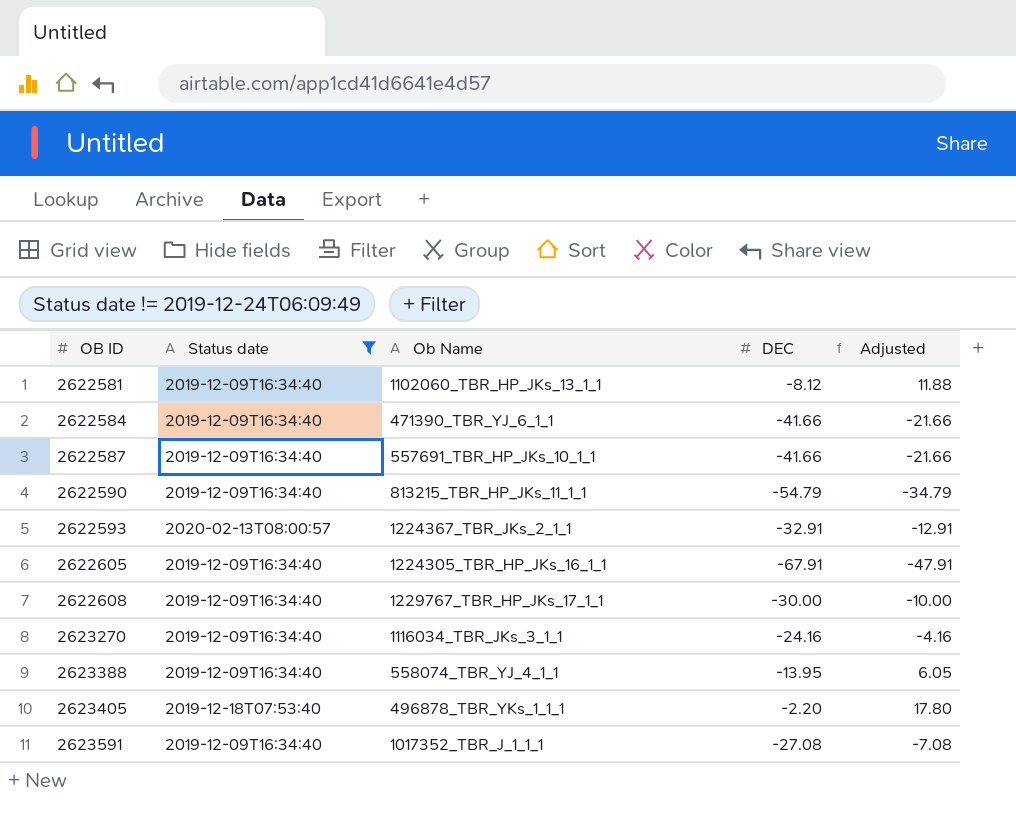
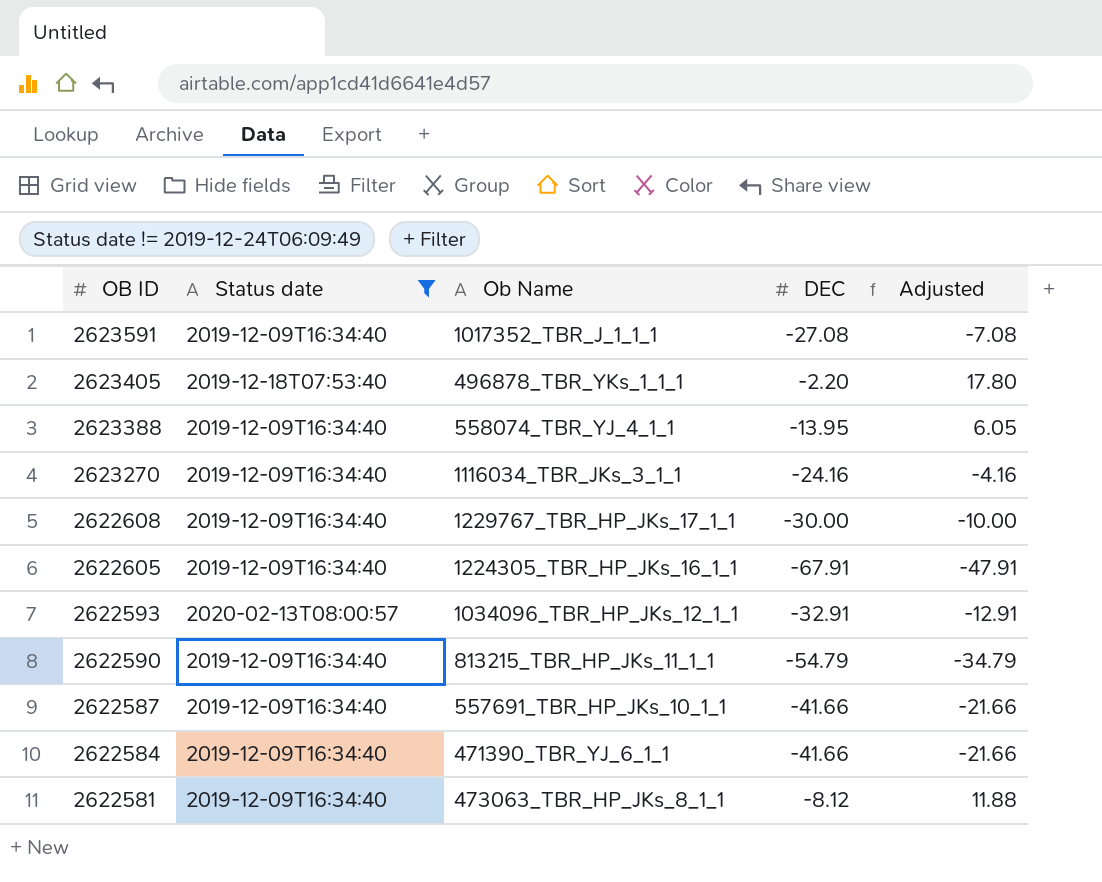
row order: OB ID ascending -> OB ID descending
2622593 | Ob Name: 1224367_TBR_JKs_2_1_1 -> 1034096_TBR_HP_JKs_12_1_1
2622581 | Ob Name: 1102060_TBR_HP_JKs_13_1_1 -> 473063_TBR_HP_JKs_8_1_1

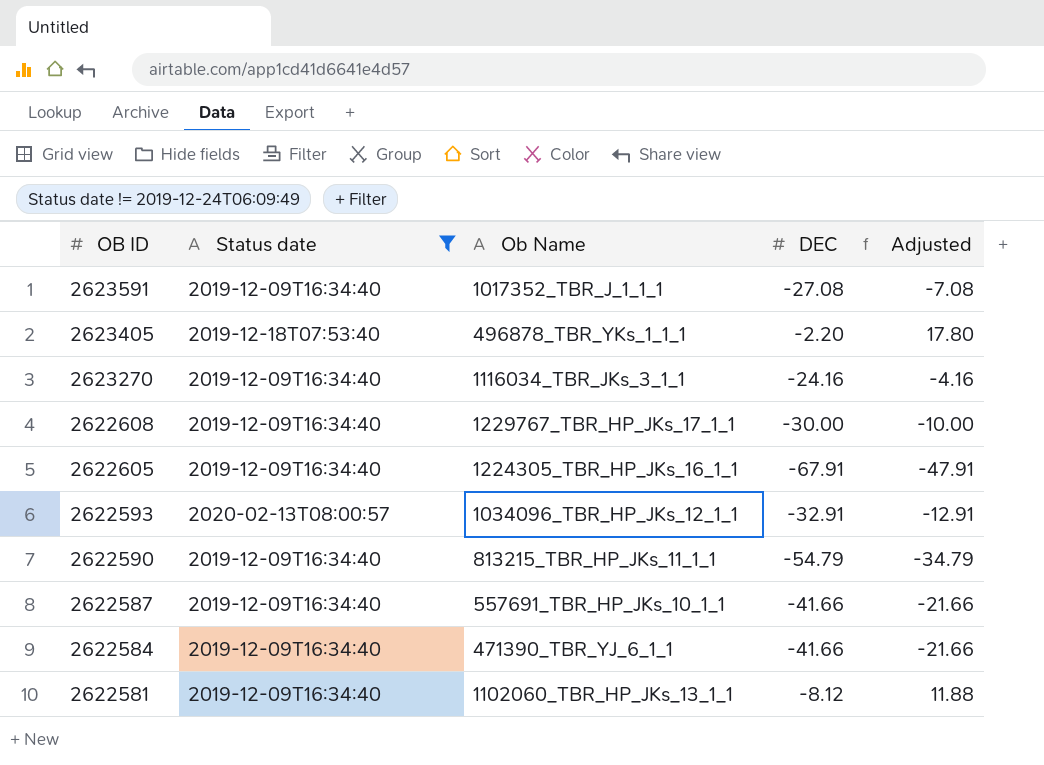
row 2623388: 2019-12-09T16:34:40 | 558074_TBR_YJ_4_1_1 | -13.95 | 6.05 -> none
2622581 | Ob Name: 473063_TBR_HP_JKs_8_1_1 -> 1102060_TBR_HP_JKs_13_1_1

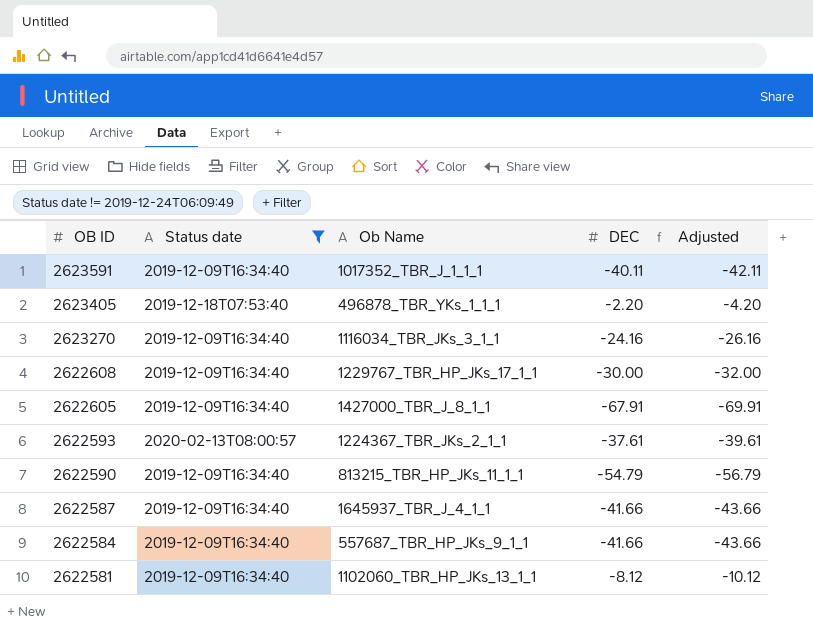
column Adjusted | formula: [DEC] + 20 -> [DEC] - 2
2623591 | DEC: -27.08 -> -40.11
2622605 | Ob Name: 1224305_TBR_HP_JKs_16_1_1 -> 1427000_TBR_J_8_1_1
2622593 | Ob Name: 1034096_TBR_HP_JKs_12_1_1 -> 1224367_TBR_JKs_2_1_1
2622593 | DEC: -32.91 -> -37.61
2622587 | Ob Name: 557691_TBR_HP_JKs_10_1_1 -> 1645937_TBR_J_4_1_1
2622584 | Ob Name: 471390_TBR_YJ_6_1_1 -> 557687_TBR_HP_JKs_9_1_1

